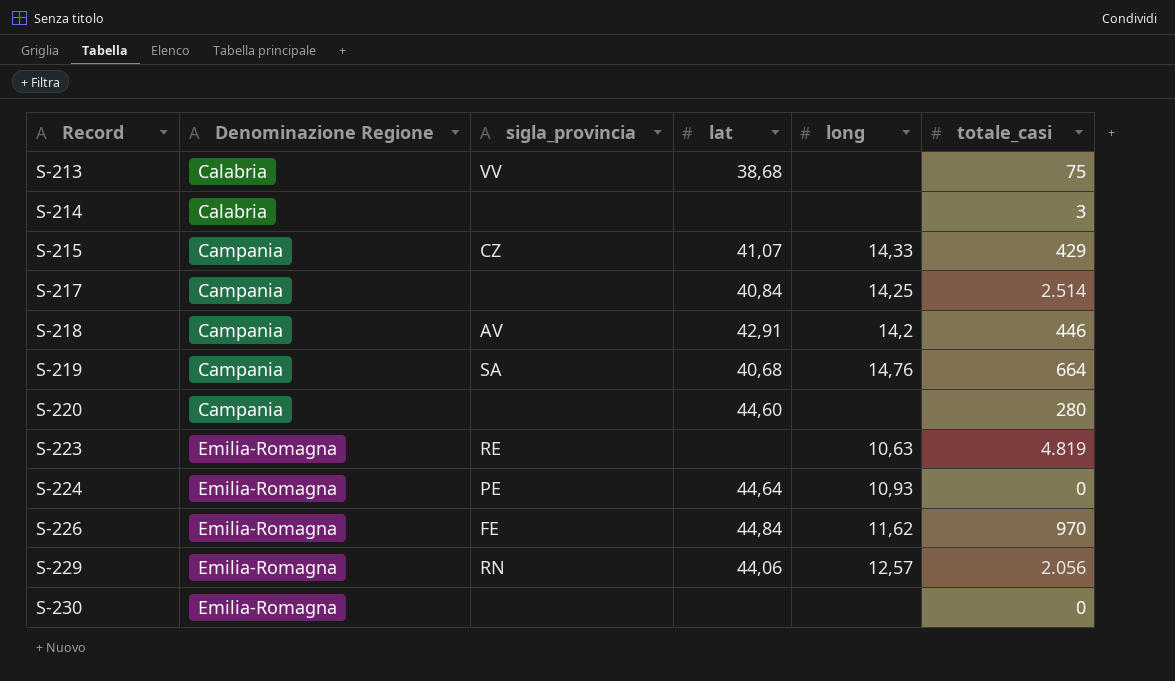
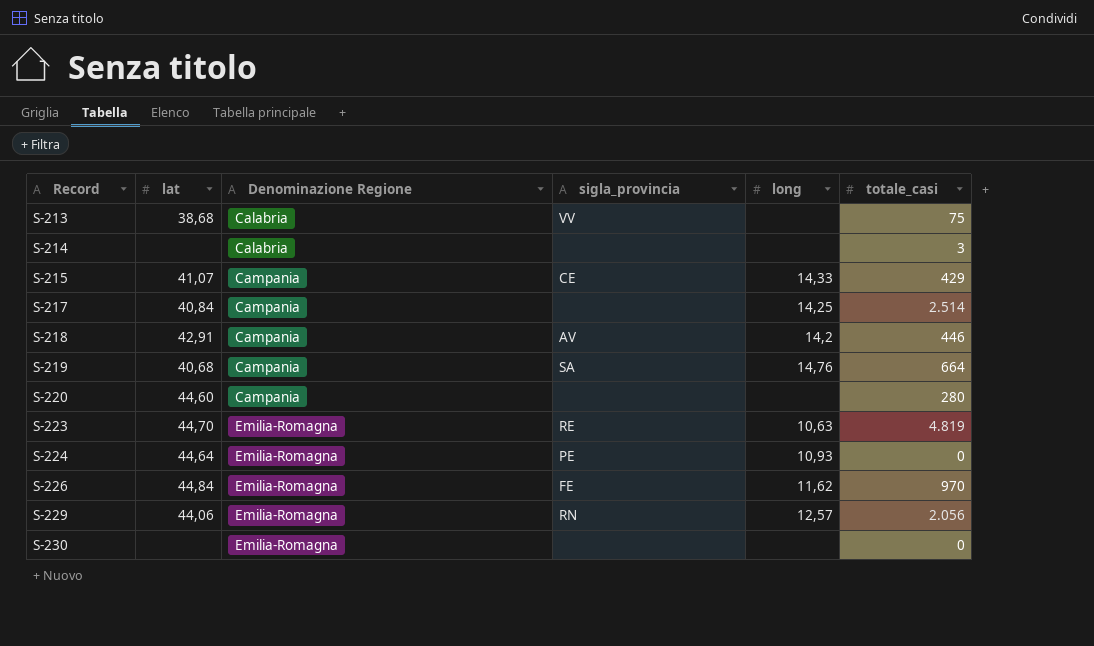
column lat | position: 4 -> 2
S-215 | sigla_provincia: CZ -> CE
S-223 | lat: none -> 44,70

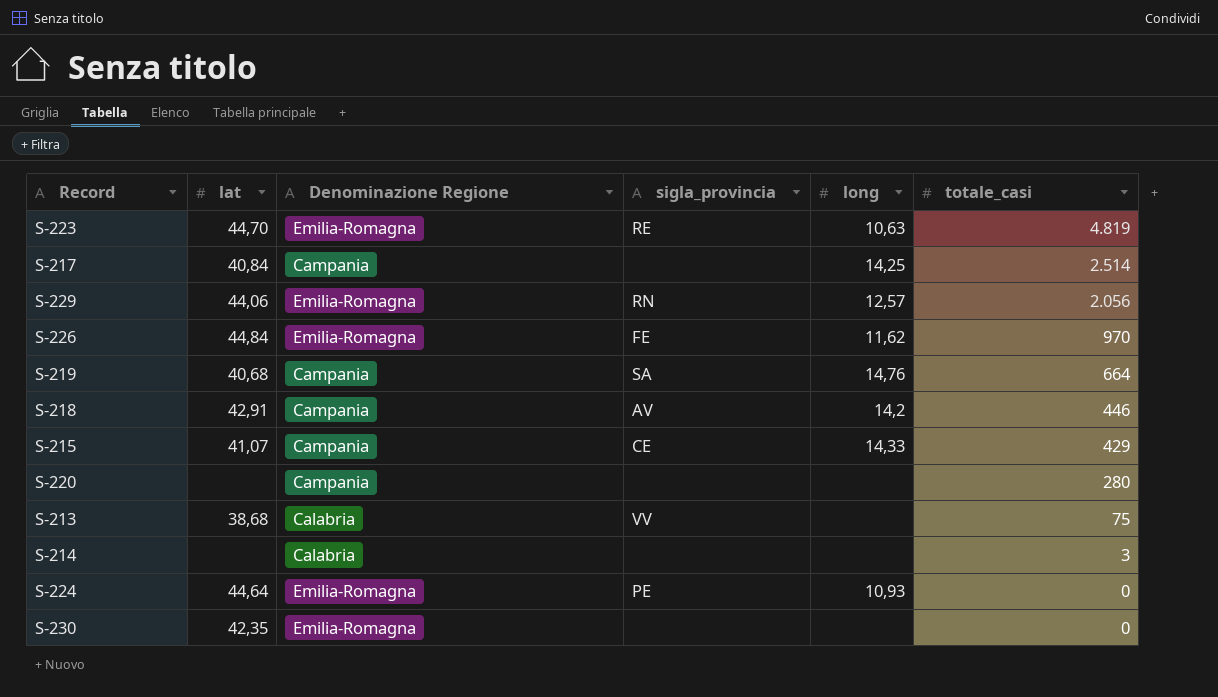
row order: Record ascending -> totale_casi descending
S-220 | lat: 44,60 -> none
S-230 | lat: none -> 42,35

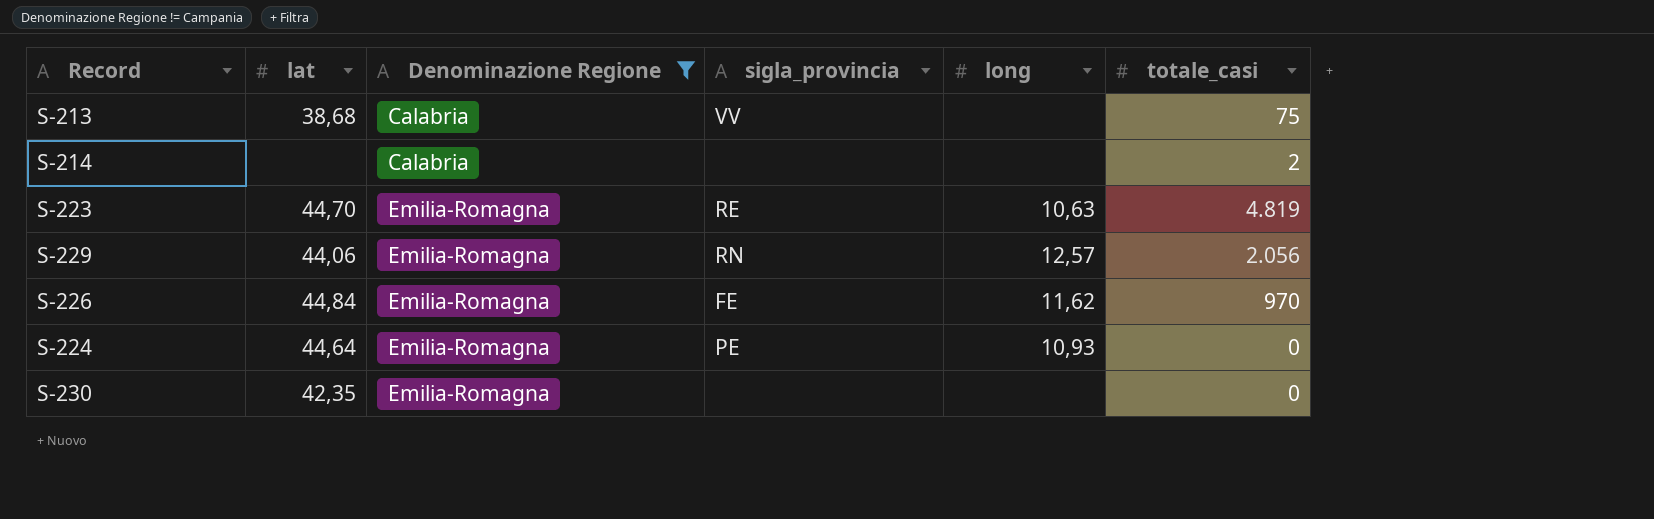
filter: none -> Denominazione Regione != Campania
row order: totale_casi descending -> Denominazione Regione ascending
S-214 | totale_casi: 3 -> 2

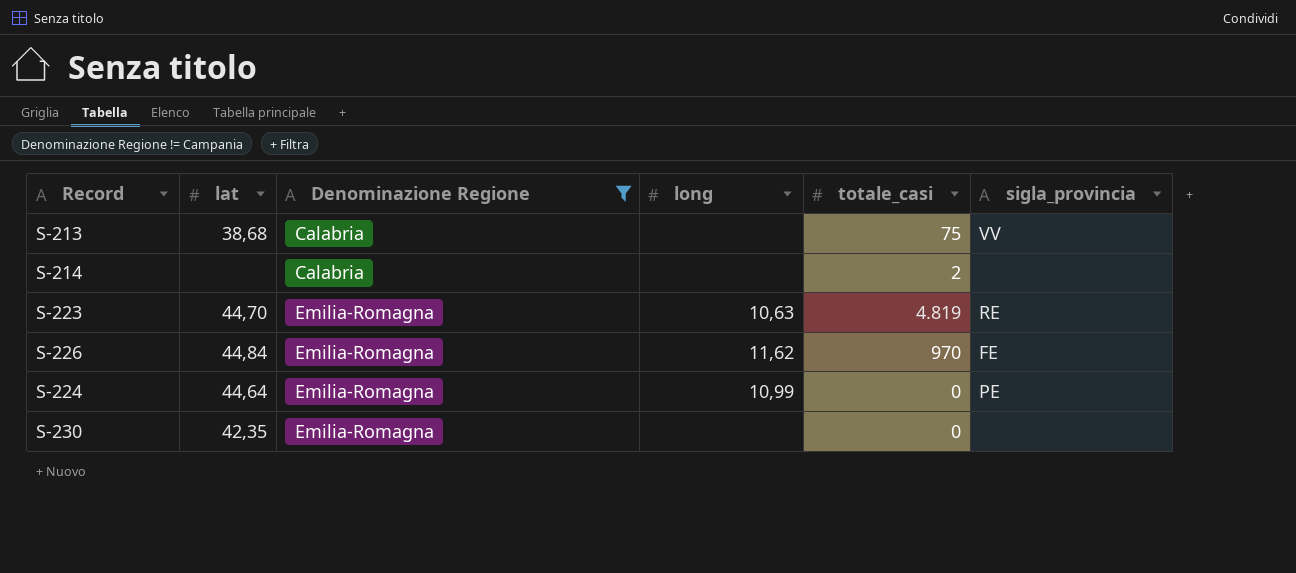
column sigla_provincia | position: 4 -> 6
row S-229: 44,06 | Emilia-Romagna | RN | 12,57 | 2.056 -> none
S-224 | long: 10,93 -> 10,99

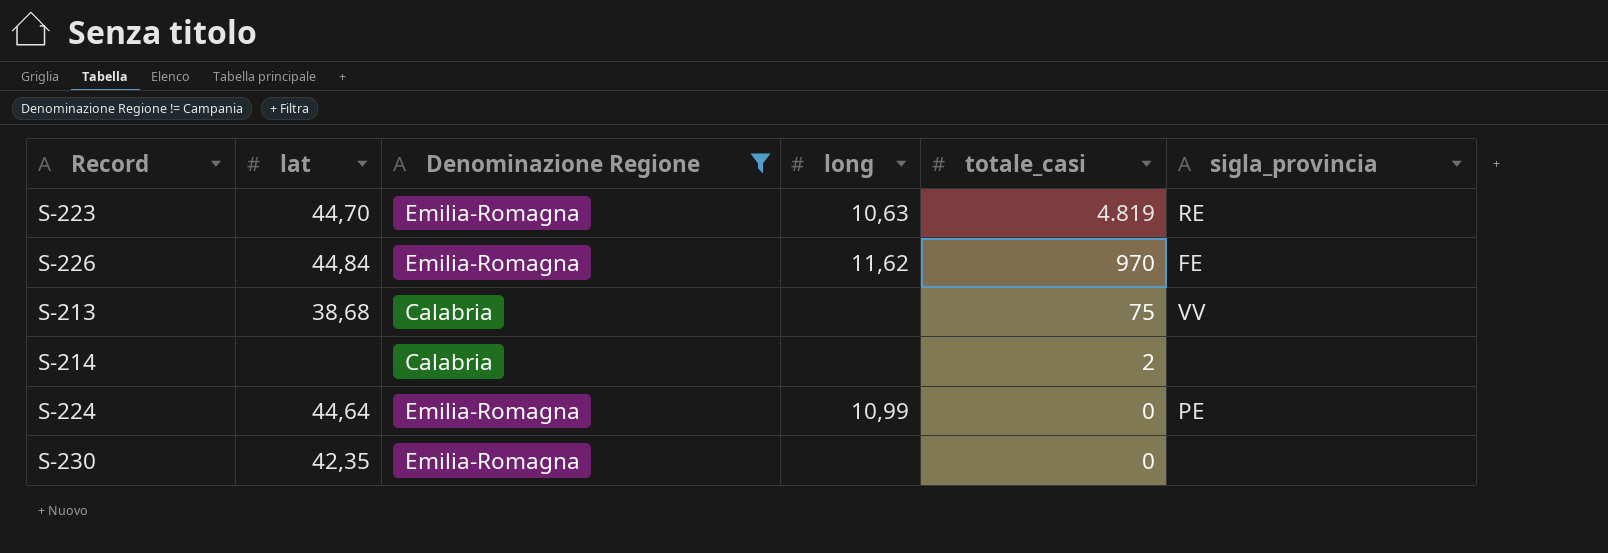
row order: Denominazione Regione ascending -> totale_casi descending

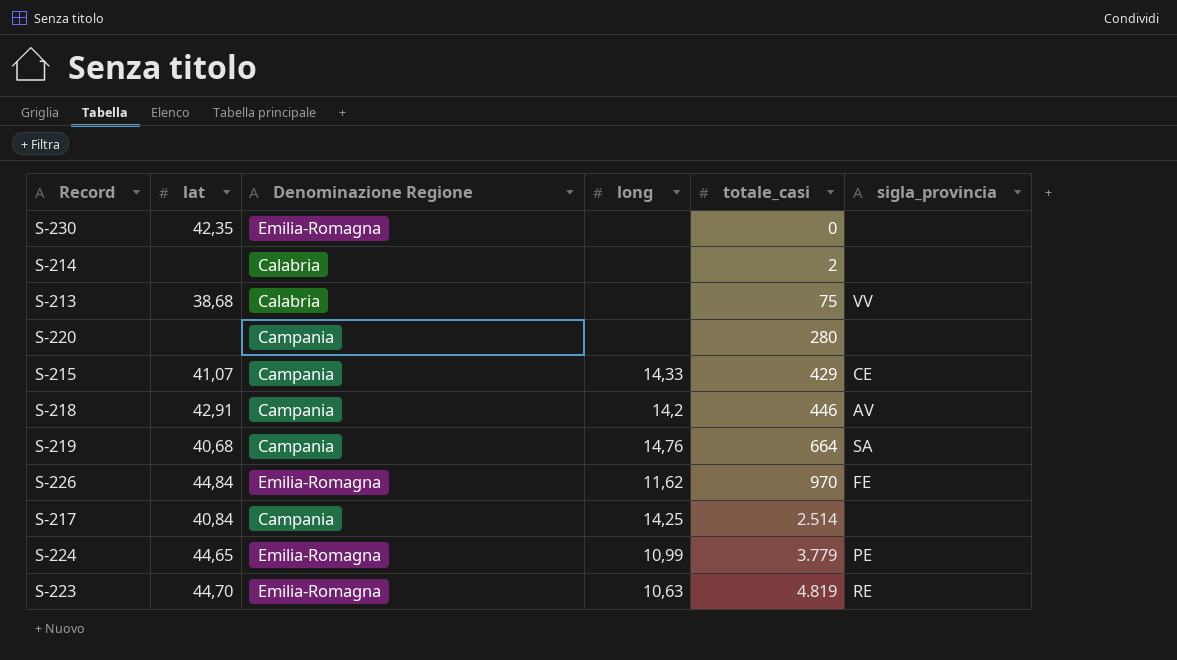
filter: Denominazione Regione != Campania -> none
row order: totale_casi descending -> totale_casi ascending
S-224 | lat: 44,64 -> 44,65
S-224 | totale_casi: 0 -> 3.779

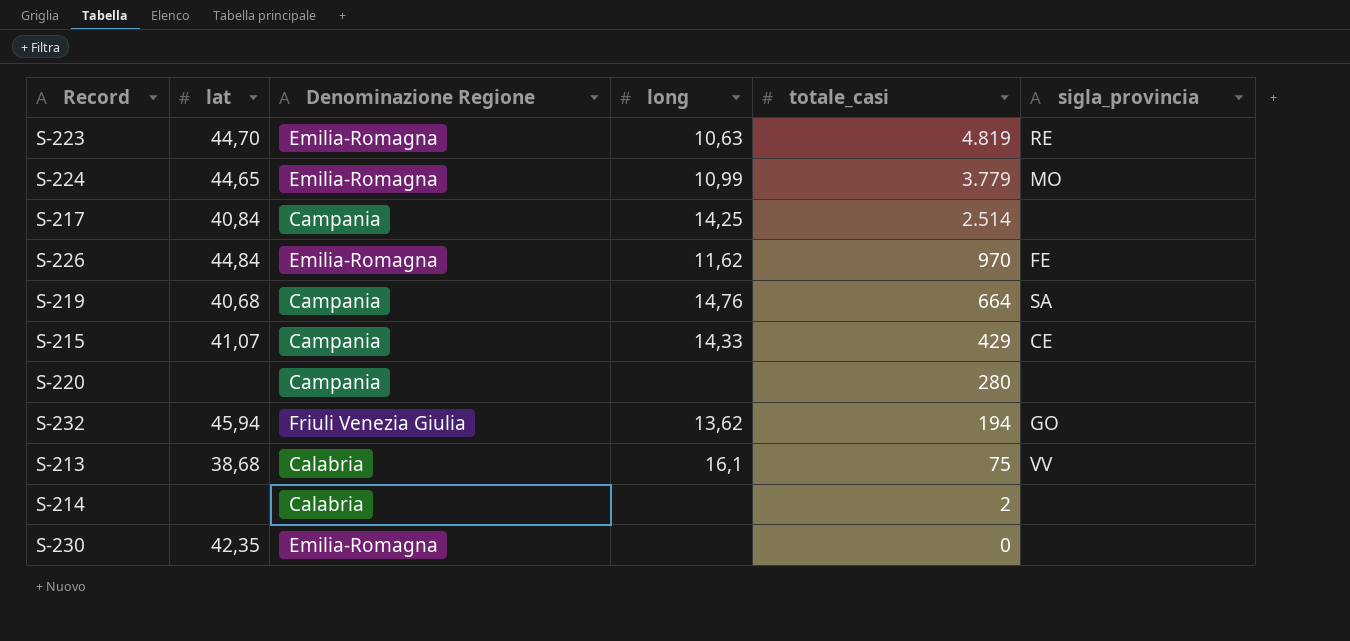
row order: totale_casi ascending -> totale_casi descending
row S-218: 42,91 | Campania | 14,2 | 446 | AV -> none
S-224 | sigla_provincia: PE -> MO
row S-232: none -> 45,94 | Friuli Venezia Giulia | 13,62 | 194 | GO
S-213 | long: none -> 16,1

